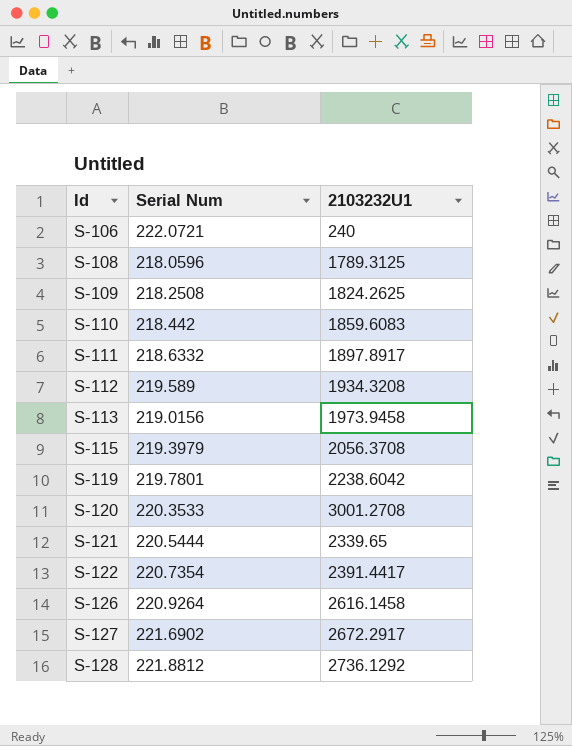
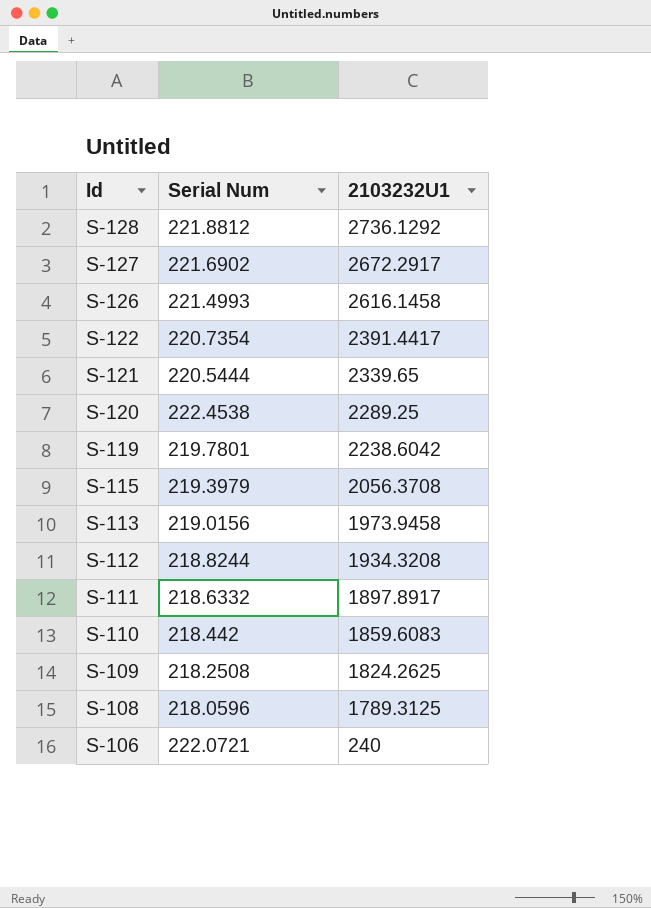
row order: Id ascending -> Id descending
S-126 | Serial Num: 220.9264 -> 221.4993
S-120 | Serial Num: 220.3533 -> 222.4538
S-120 | 2103232U1: 3001.2708 -> 2289.25
S-112 | Serial Num: 219.589 -> 218.8244

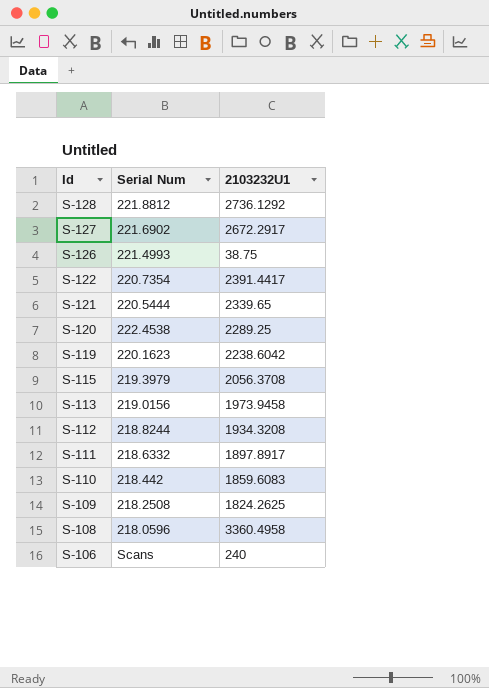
S-126 | 2103232U1: 2616.1458 -> 38.75
S-119 | Serial Num: 219.7801 -> 220.1623
S-108 | 2103232U1: 1789.3125 -> 3360.4958
S-106 | Serial Num: 222.0721 -> Scans

